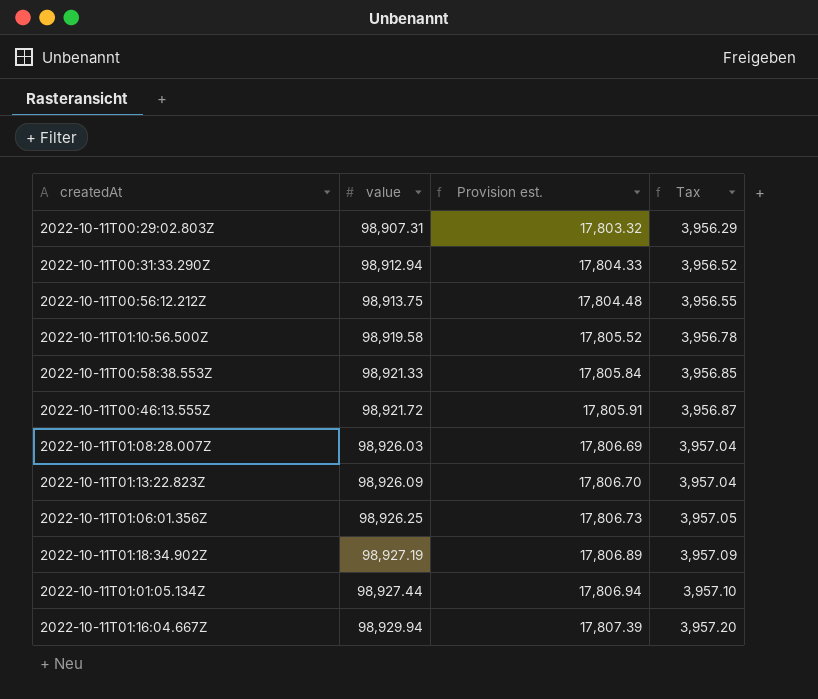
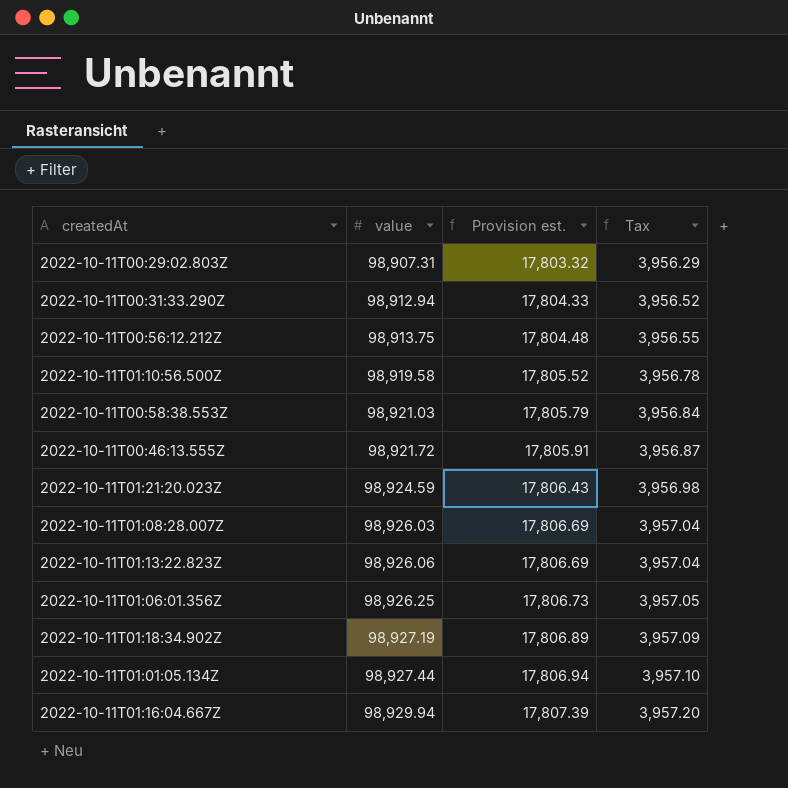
2022-10-11T00:58:38.553Z | value: 98,921.33 -> 98,921.03
2022-10-11T00:58:38.553Z | Provision est.: 17,805.84 -> 17,805.79
2022-10-11T00:58:38.553Z | Tax: 3,956.85 -> 3,956.84
row 2022-10-11T01:21:20.023Z: none -> 98,924.59 | 17,806.43 | 3,956.98
2022-10-11T01:13:22.823Z | value: 98,926.09 -> 98,926.06
2022-10-11T01:13:22.823Z | Provision est.: 17,806.70 -> 17,806.69

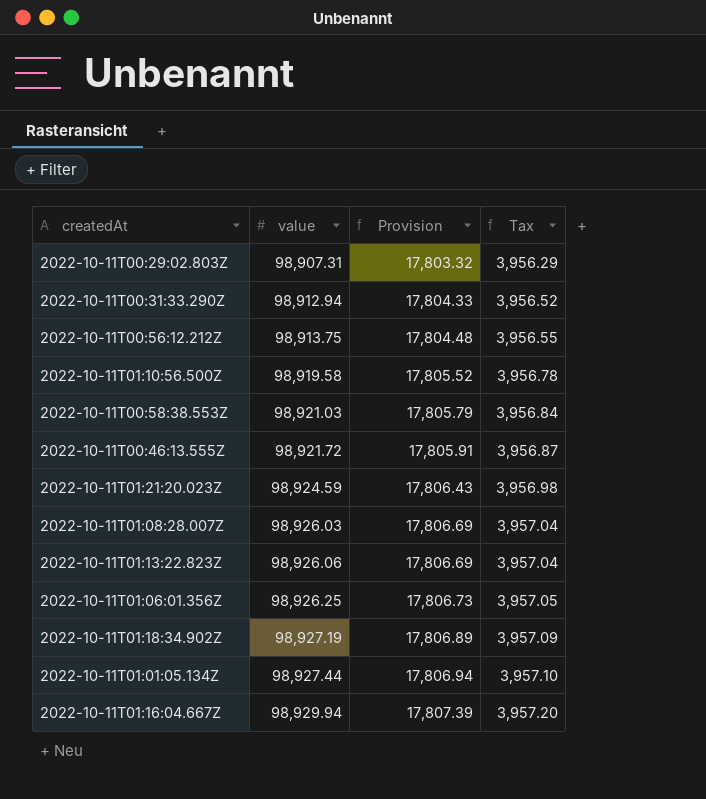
column name: Provision est. -> Provision

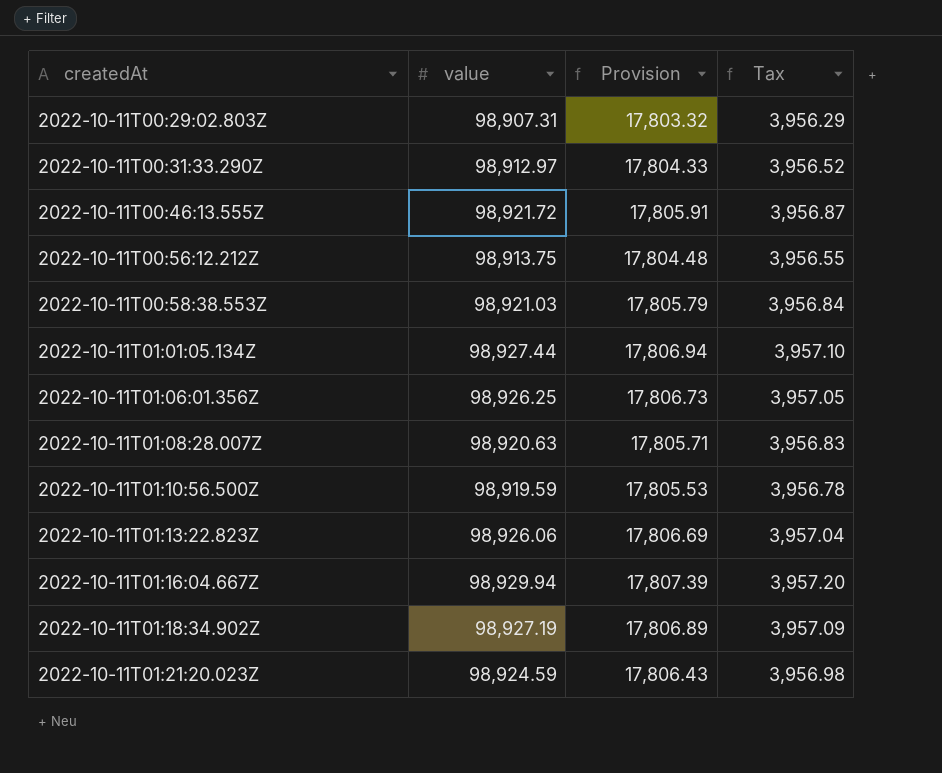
row order: value ascending -> createdAt ascending
2022-10-11T00:31:33.290Z | value: 98,912.94 -> 98,912.97
2022-10-11T01:08:28.007Z | value: 98,926.03 -> 98,920.63
2022-10-11T01:08:28.007Z | Provision: 17,806.69 -> 17,805.71
2022-10-11T01:08:28.007Z | Tax: 3,957.04 -> 3,956.83
2022-10-11T01:10:56.500Z | value: 98,919.58 -> 98,919.59
2022-10-11T01:10:56.500Z | Provision: 17,805.52 -> 17,805.53

